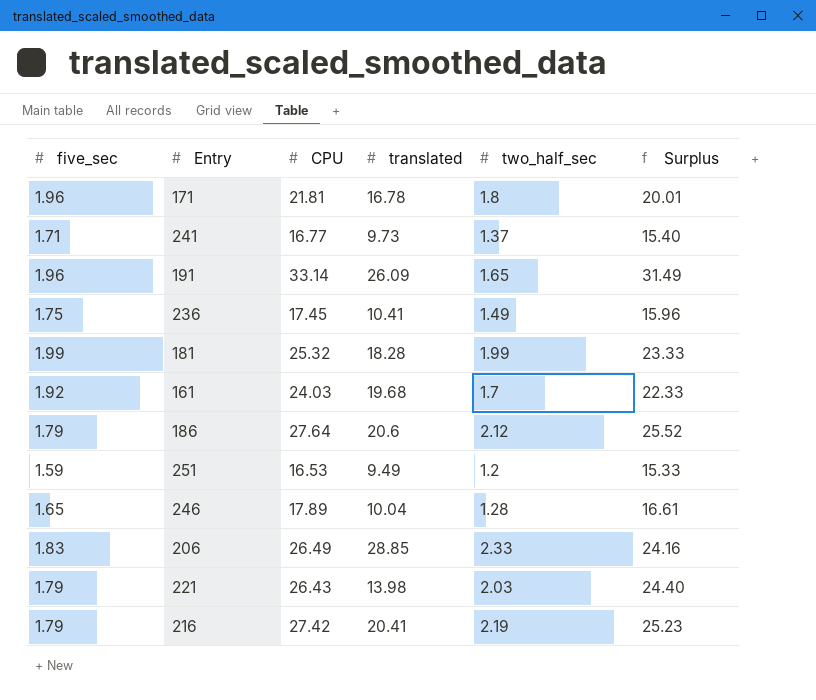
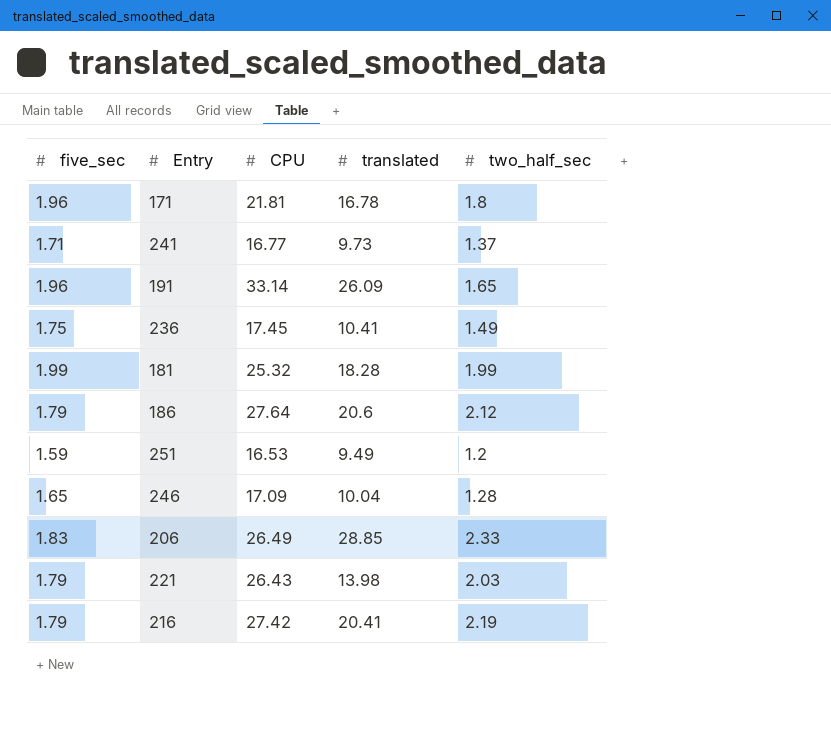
column Surplus | formula: [CPU] - [two_half_sec] -> none
row 161: 1.92 | 24.03 | 19.68 | 1.7 | 22.33 -> none
246 | CPU: 17.89 -> 17.09

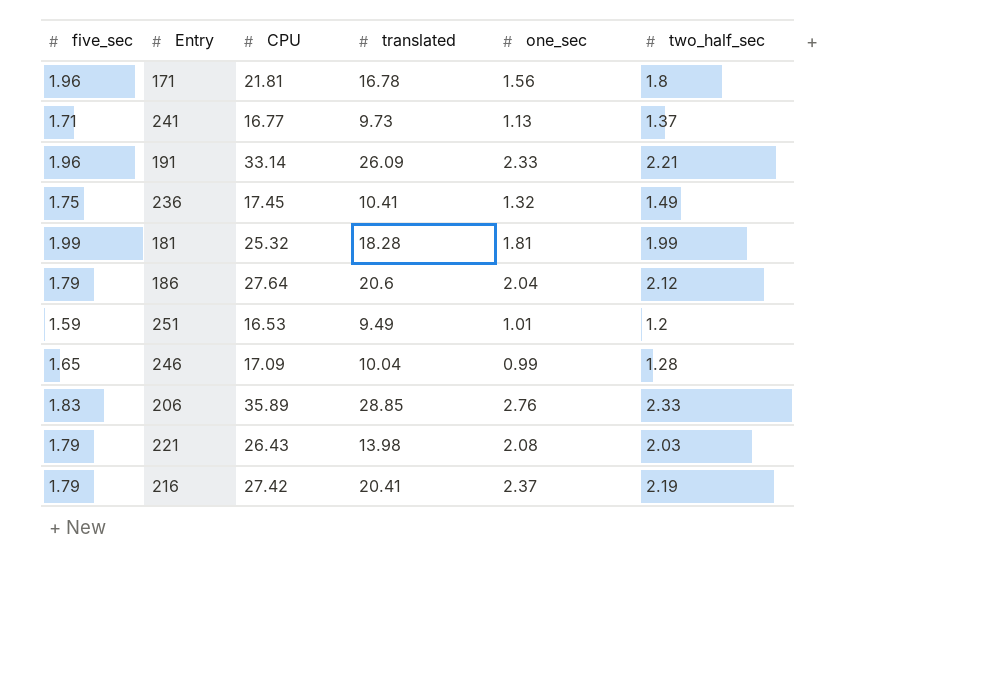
column one_sec | position: none -> 5
191 | two_half_sec: 1.65 -> 2.21
206 | CPU: 26.49 -> 35.89

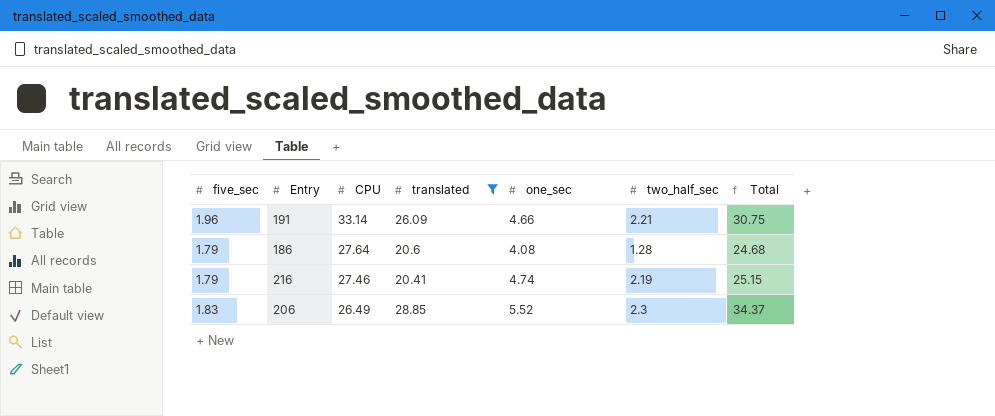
filter: none -> translated >= 20.41
row order: none -> CPU descending
column Total | formula: none -> [translated] + [one_sec]
191 | one_sec: 2.33 -> 4.66
186 | one_sec: 2.04 -> 4.08
186 | two_half_sec: 2.12 -> 1.28
216 | CPU: 27.42 -> 27.46
216 | one_sec: 2.37 -> 4.74
206 | CPU: 35.89 -> 26.49
206 | one_sec: 2.76 -> 5.52
206 | two_half_sec: 2.33 -> 2.3

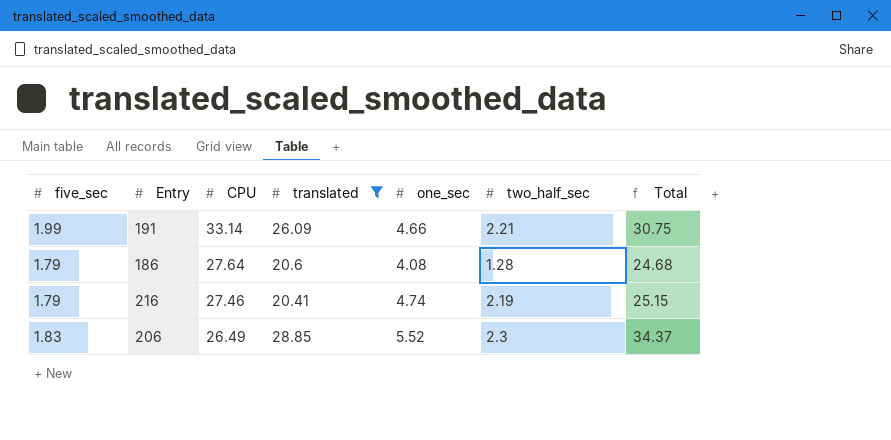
191 | five_sec: 1.96 -> 1.99

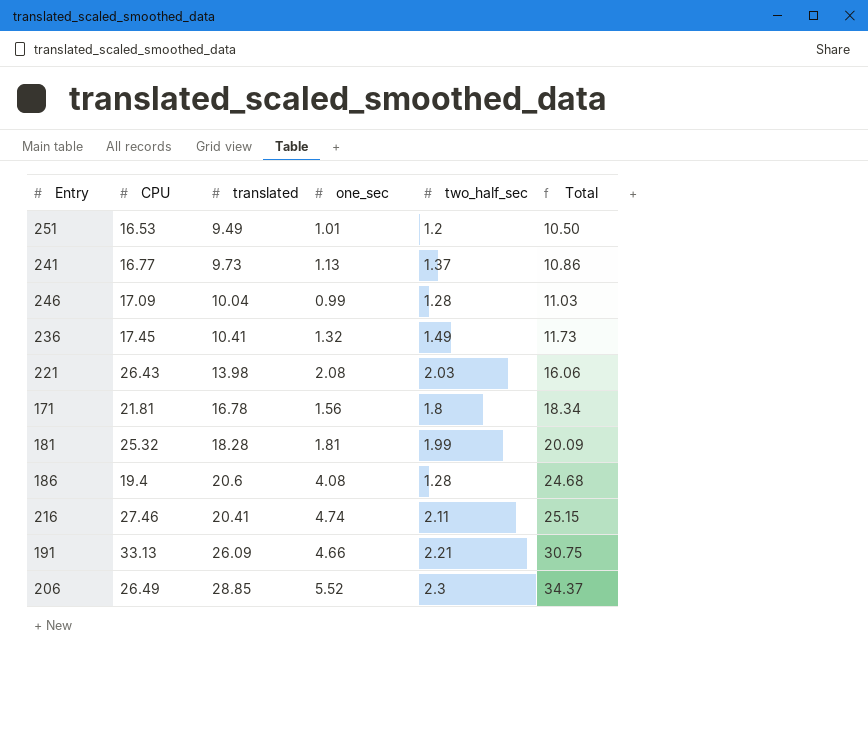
filter: translated >= 20.41 -> none
row order: CPU descending -> Total ascending
column five_sec | position: 1 -> none
186 | CPU: 27.64 -> 19.4
216 | two_half_sec: 2.19 -> 2.11
191 | CPU: 33.14 -> 33.13

